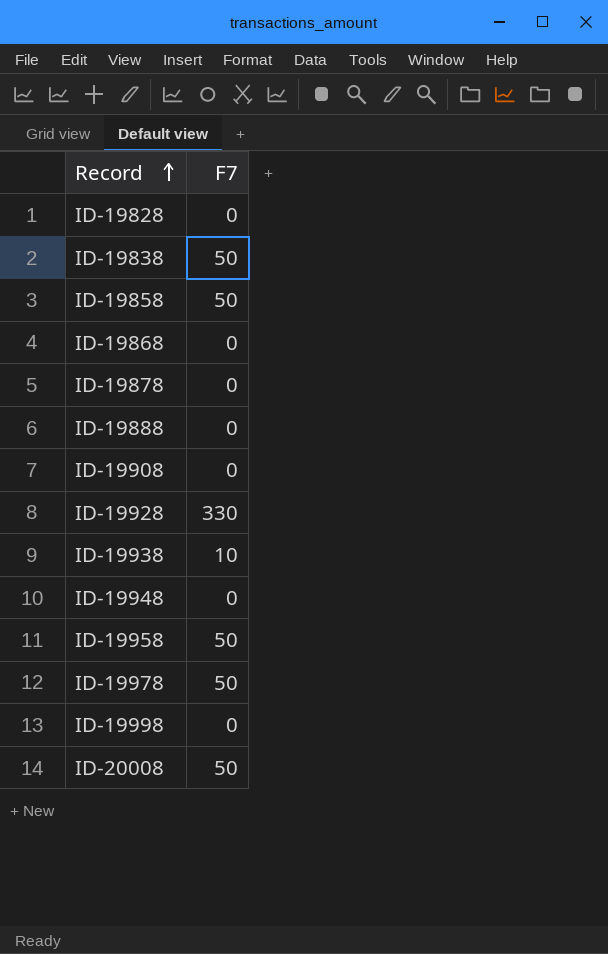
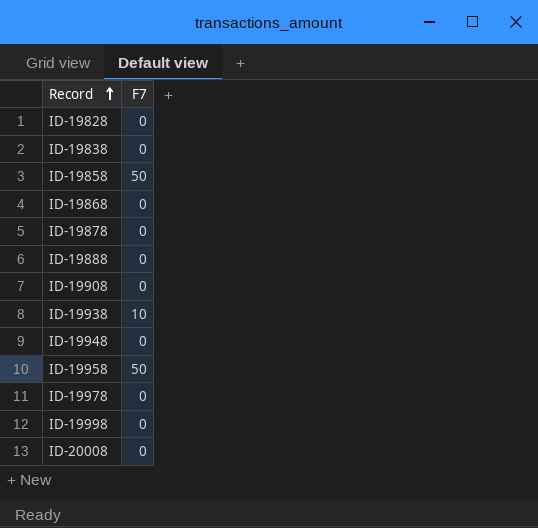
row ID-19928: 330 -> none
ID-19838 | F7: 50 -> 0
ID-19978 | F7: 50 -> 0
ID-20008 | F7: 50 -> 0

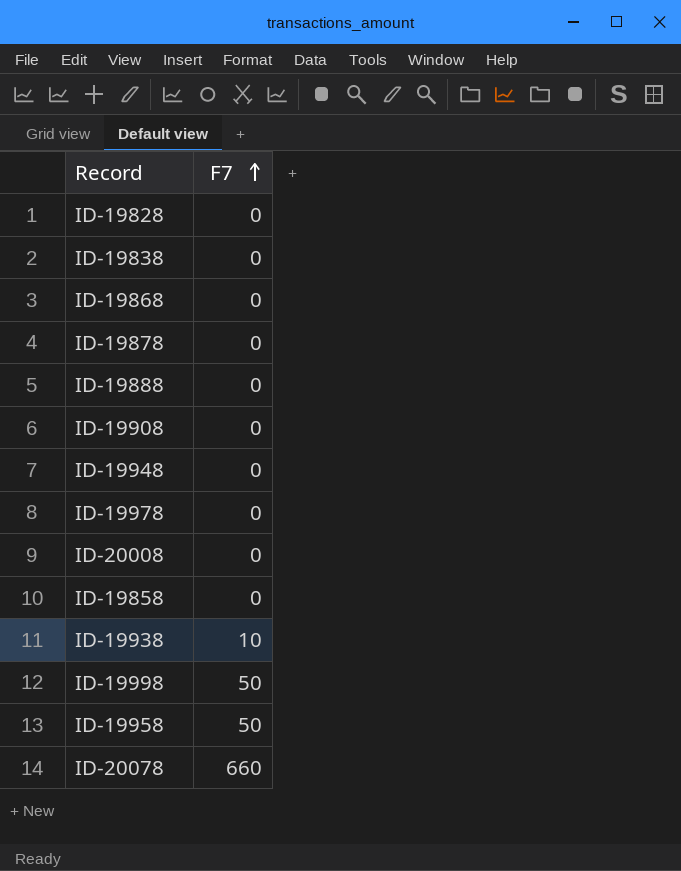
row order: Record ascending -> F7 ascending
ID-19858 | F7: 50 -> 0
ID-19998 | F7: 0 -> 50
row ID-20078: none -> 660

